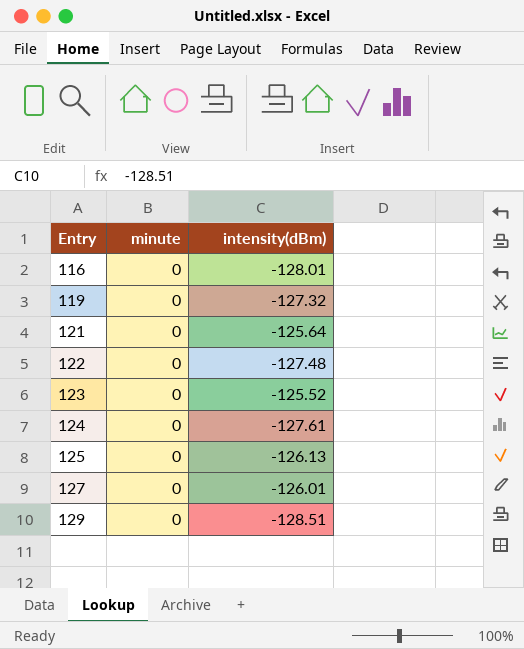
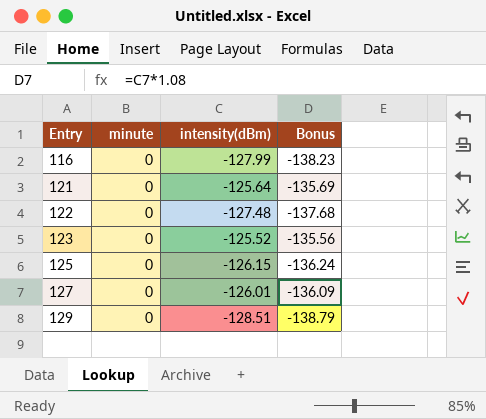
column Bonus | formula: none -> [intensity(dBm)] * 1.08
row 119: 0 | -127.32 -> none
row 124: 0 | -127.61 -> none
116 | intensity(dBm): -128.01 -> -127.99
125 | intensity(dBm): -126.13 -> -126.15

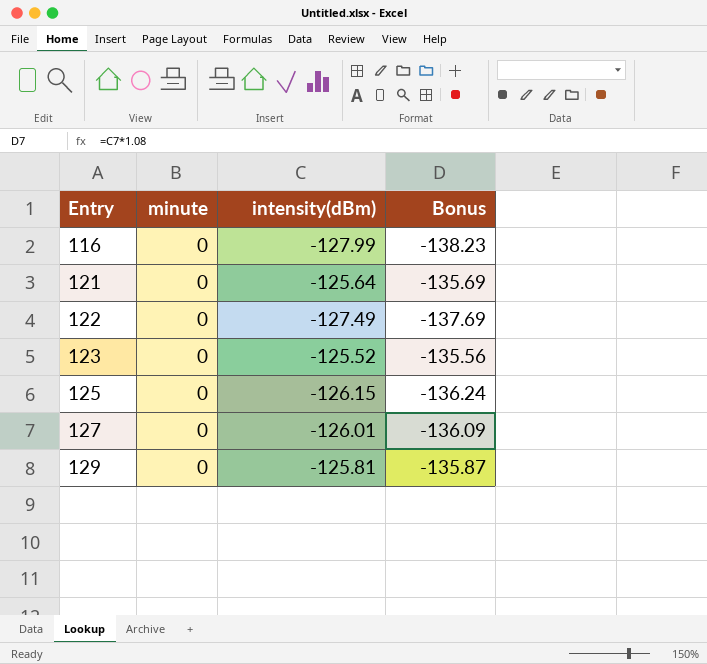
122 | intensity(dBm): -127.48 -> -127.49
122 | Bonus: -137.68 -> -137.69
129 | intensity(dBm): -128.51 -> -125.81
129 | Bonus: -138.79 -> -135.87

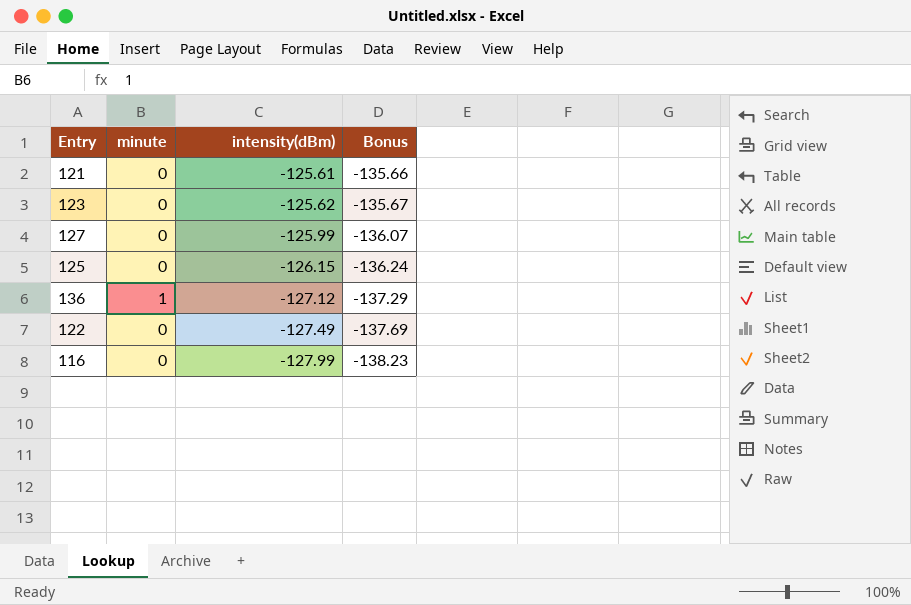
row order: Entry ascending -> intensity(dBm) descending
row 129: 0 | -125.81 | -135.87 -> none
121 | intensity(dBm): -125.64 -> -125.61
121 | Bonus: -135.69 -> -135.66
123 | intensity(dBm): -125.52 -> -125.62
123 | Bonus: -135.56 -> -135.67
127 | intensity(dBm): -126.01 -> -125.99
127 | Bonus: -136.09 -> -136.07
row 136: none -> 1 | -127.12 | -137.29

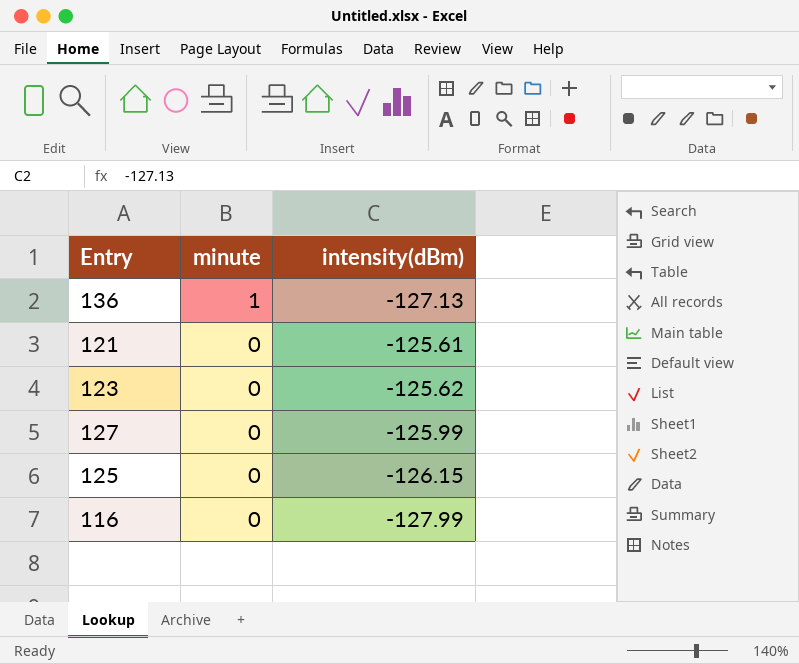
row order: intensity(dBm) descending -> minute descending
column Bonus | formula: [intensity(dBm)] * 1.08 -> none
row 122: 0 | -127.49 | -137.69 -> none
136 | intensity(dBm): -127.12 -> -127.13

